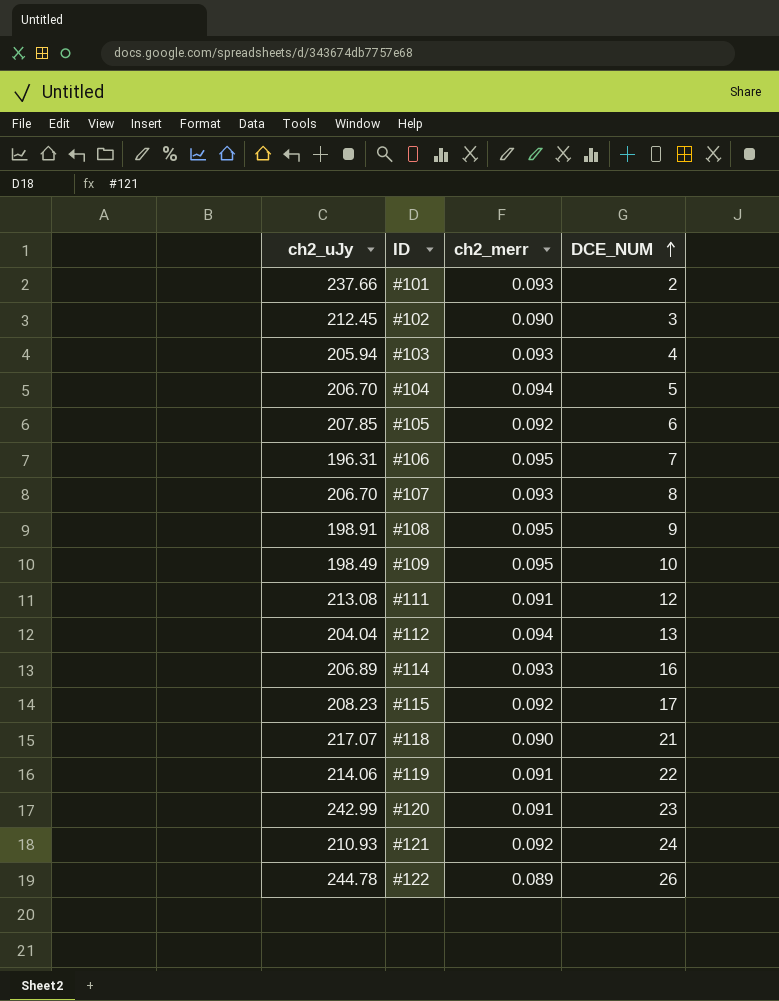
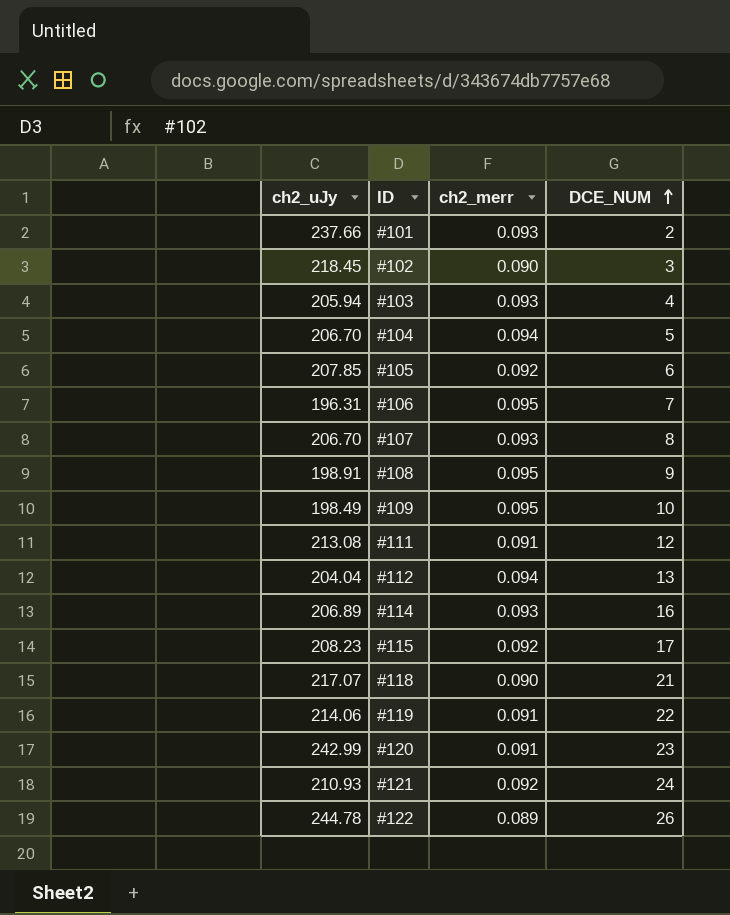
#102 | ch2_uJy: 212.45 -> 218.45

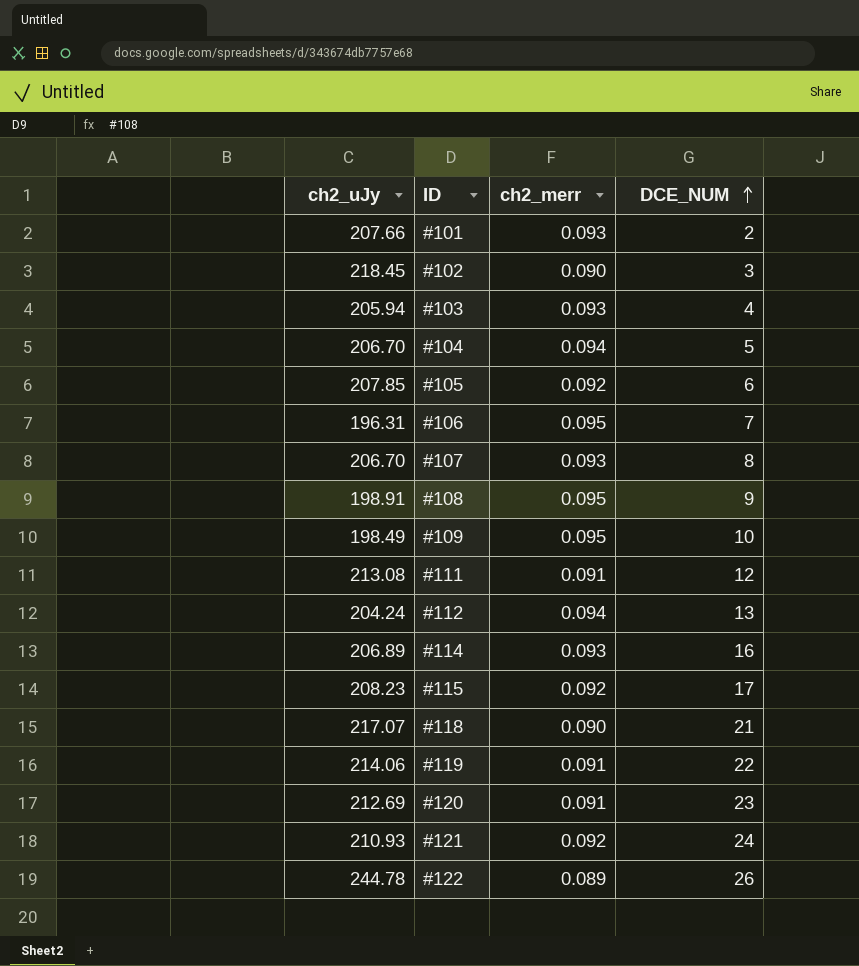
#101 | ch2_uJy: 237.66 -> 207.66
#112 | ch2_uJy: 204.04 -> 204.24
#120 | ch2_uJy: 242.99 -> 212.69

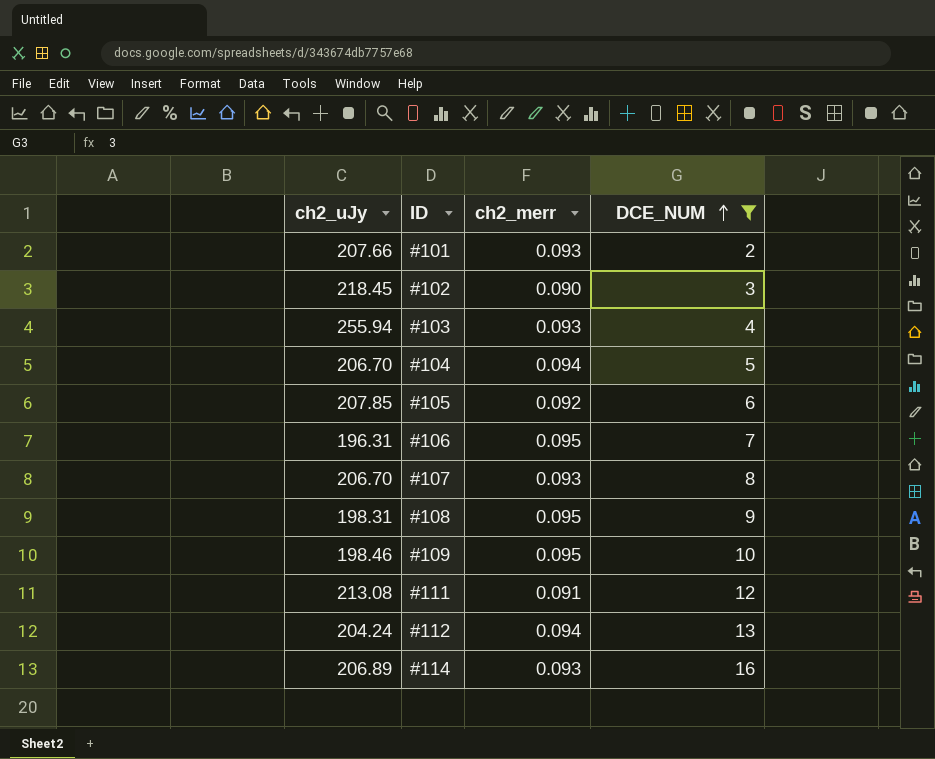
filter: none -> DCE_NUM <= 16
#103 | ch2_uJy: 205.94 -> 255.94
#108 | ch2_uJy: 198.91 -> 198.31
#109 | ch2_uJy: 198.49 -> 198.46

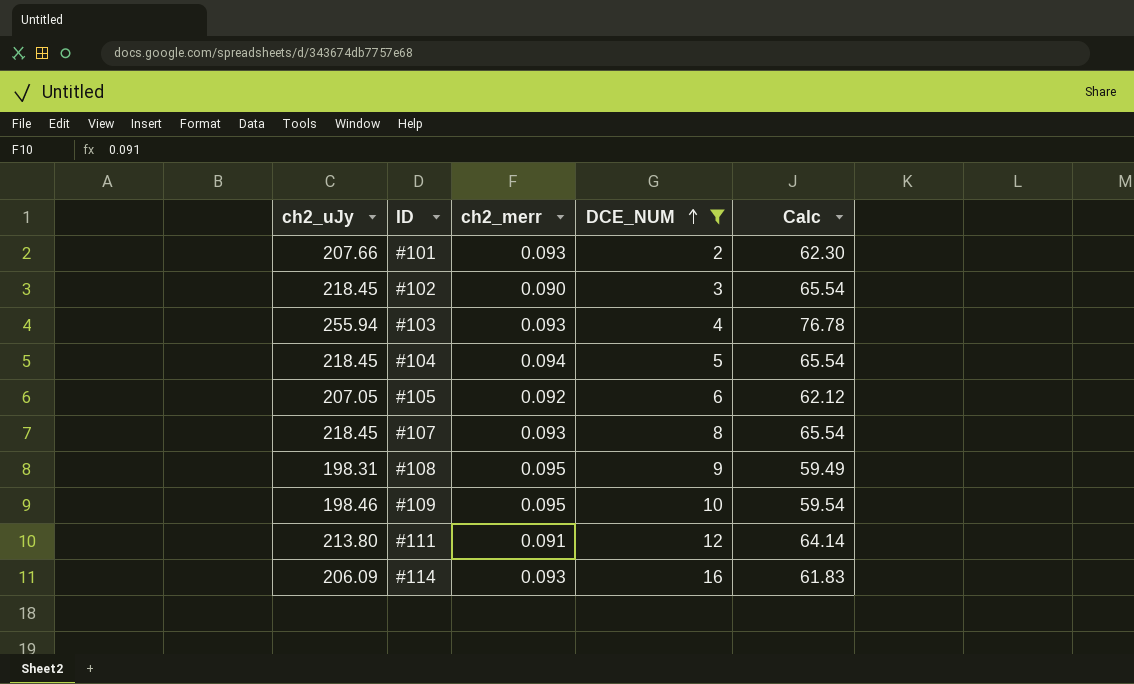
column Calc | formula: none -> [ch2_uJy] * 0.3
row #106: 196.31 | 0.095 | 7 -> none
row #112: 204.24 | 0.094 | 13 -> none
#104 | ch2_uJy: 206.70 -> 218.45
#105 | ch2_uJy: 207.85 -> 207.05
#107 | ch2_uJy: 206.70 -> 218.45
#111 | ch2_uJy: 213.08 -> 213.80
#114 | ch2_uJy: 206.89 -> 206.09

